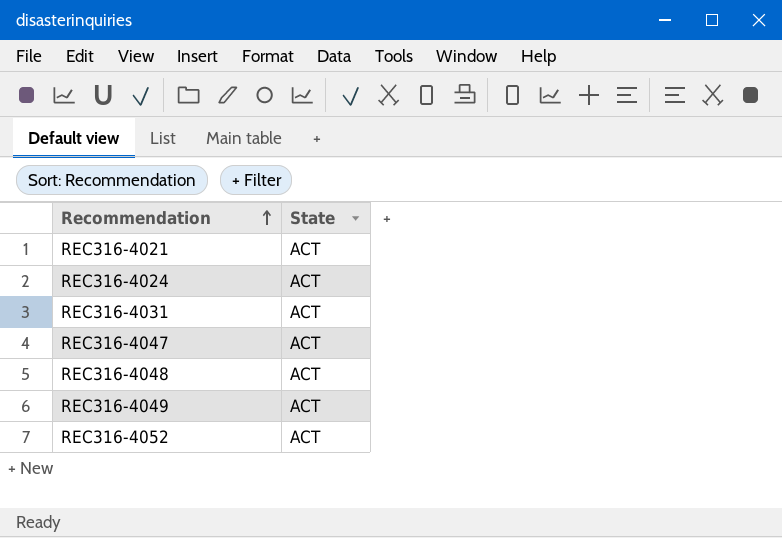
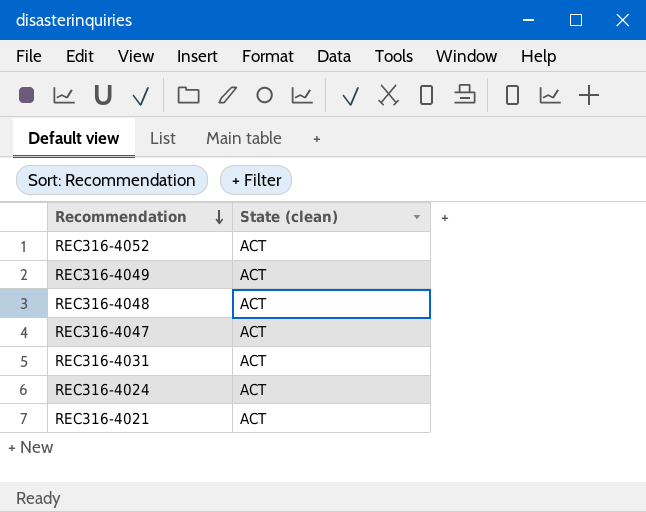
row order: Recommendation ascending -> Recommendation descending
column name: State -> State (clean)

